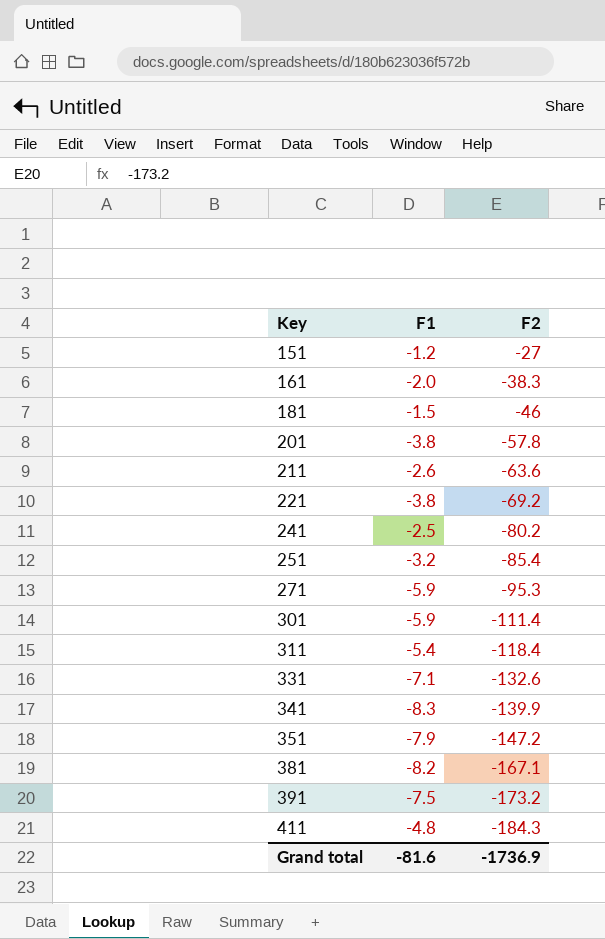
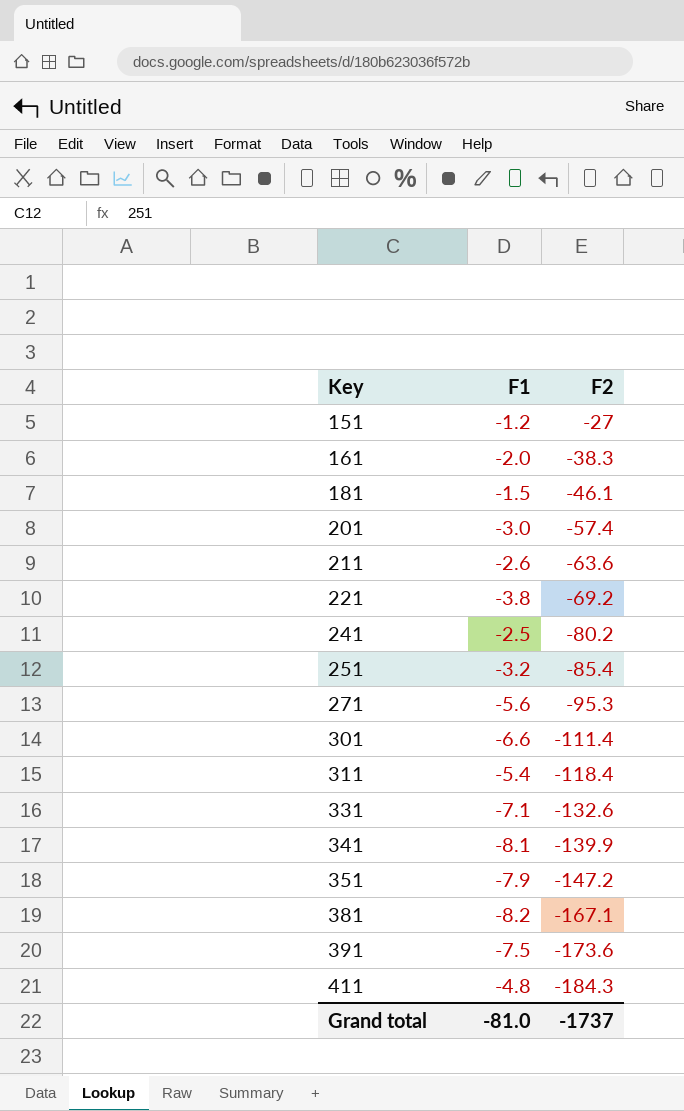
181 | F2: -46 -> -46.1
201 | F1: -3.8 -> -3.0
201 | F2: -57.8 -> -57.4
271 | F1: -5.9 -> -5.6
301 | F1: -5.9 -> -6.6
341 | F1: -8.3 -> -8.1
391 | F2: -173.2 -> -173.6
Grand total | F1: -81.6 -> -81.0
Grand total | F2: -1736.9 -> -1737

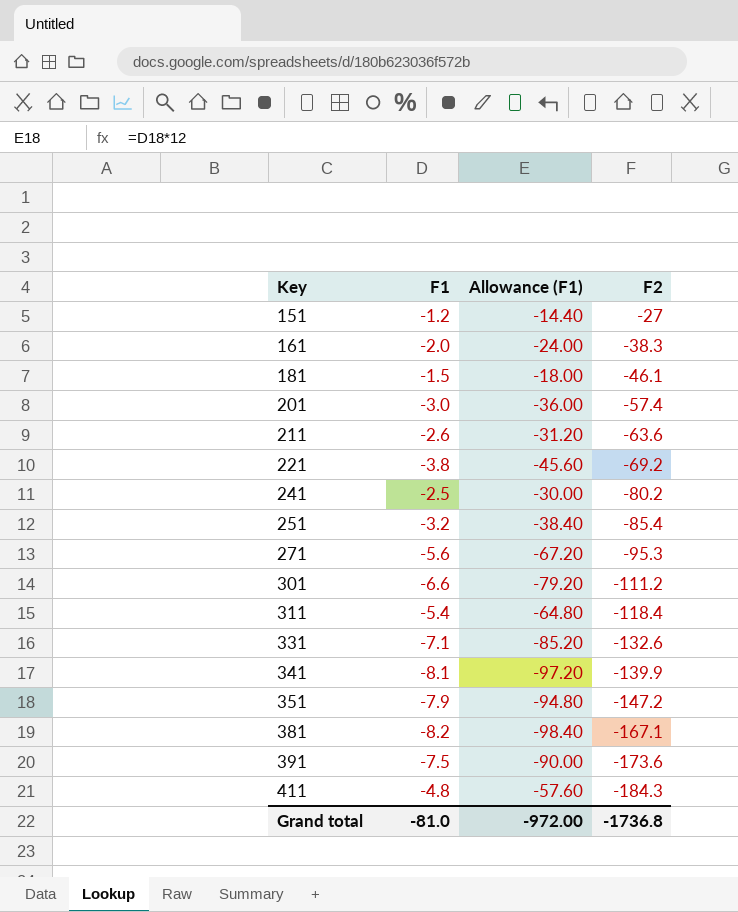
column Allowance (F1) | formula: none -> [F1] * 12
301 | F2: -111.4 -> -111.2
Grand total | F2: -1737 -> -1736.8

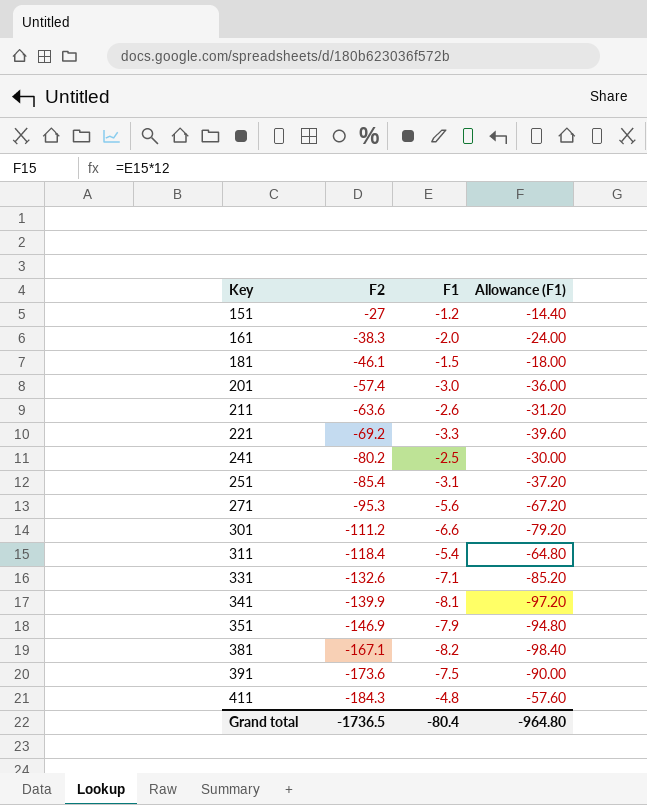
column F2 | position: 4 -> 2
221 | F1: -3.8 -> -3.3
221 | Allowance (F1): -45.60 -> -39.60
251 | F1: -3.2 -> -3.1
251 | Allowance (F1): -38.40 -> -37.20
351 | F2: -147.2 -> -146.9
Grand total | F2: -1736.8 -> -1736.5
Grand total | F1: -81.0 -> -80.4
Grand total | Allowance (F1): -972.00 -> -964.80

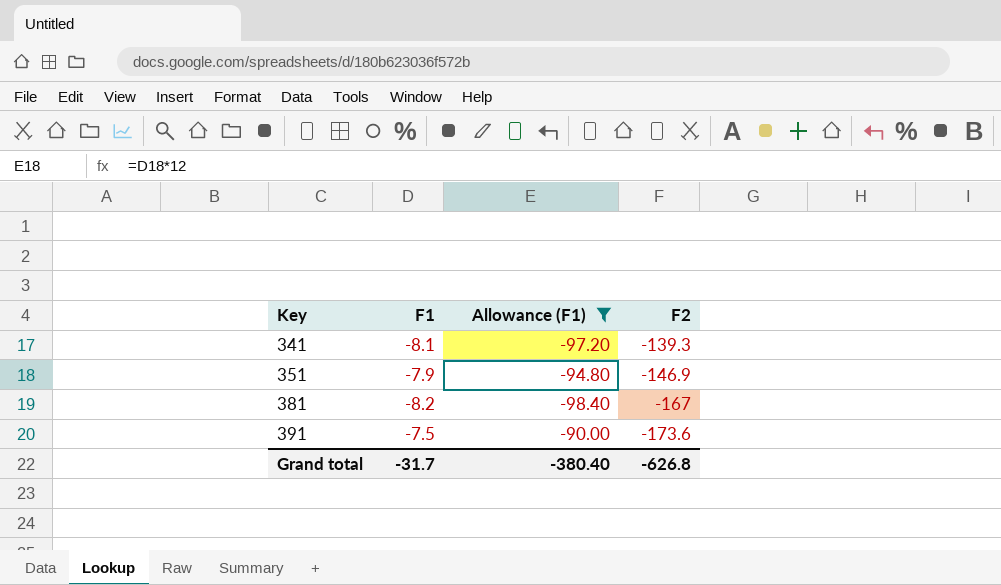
filter: none -> Allowance (F1) <= -90.00
column F2 | position: 2 -> 4
341 | F2: -139.9 -> -139.3
381 | F2: -167.1 -> -167
Grand total | F1: -80.4 -> -31.7
Grand total | Allowance (F1): -964.80 -> -380.40
Grand total | F2: -1736.5 -> -626.8

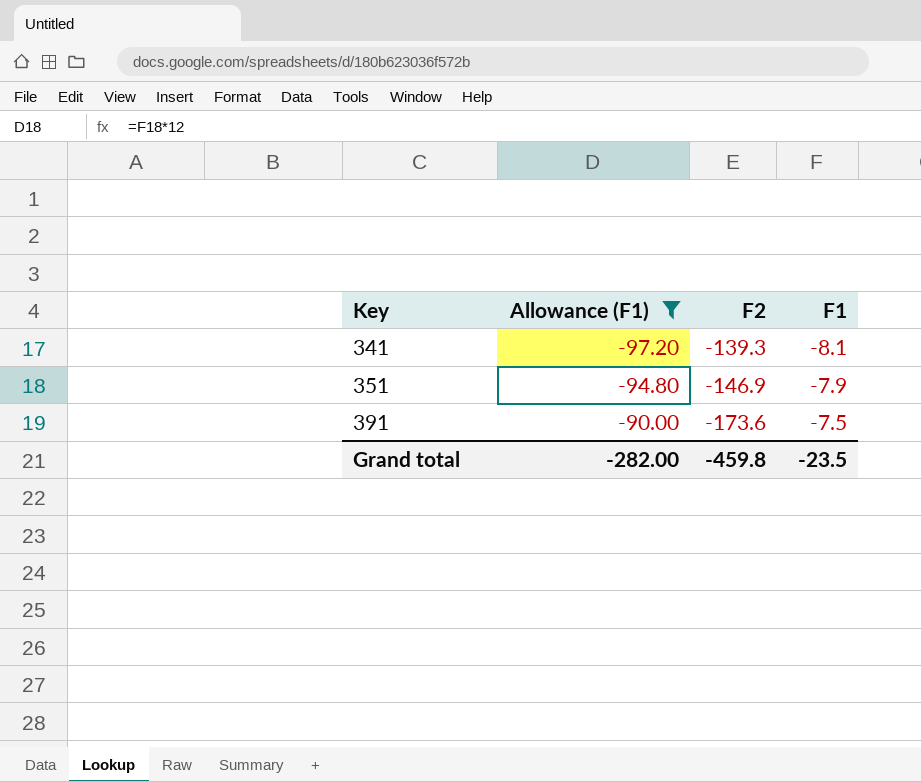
column F1 | position: 2 -> 4
row 381: -8.2 | -98.40 | -167 -> none
Grand total | Allowance (F1): -380.40 -> -282.00
Grand total | F2: -626.8 -> -459.8
Grand total | F1: -31.7 -> -23.5

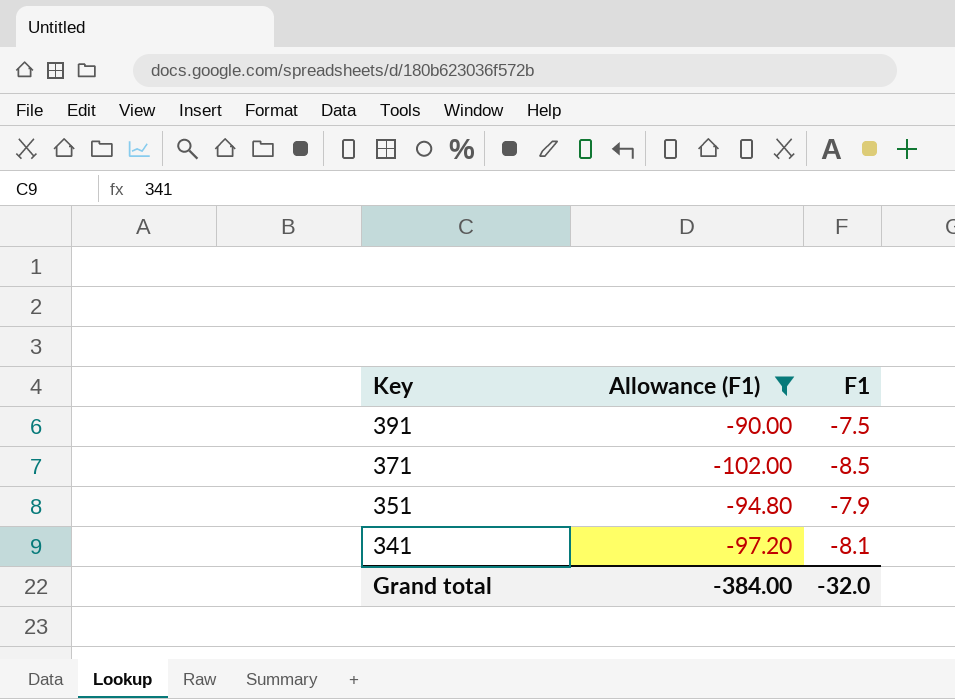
row order: Key ascending -> Key descending
column F2 | position: 3 -> none
row 371: none -> -102.00 | -8.5
Grand total | Allowance (F1): -282.00 -> -384.00
Grand total | F1: -23.5 -> -32.0

